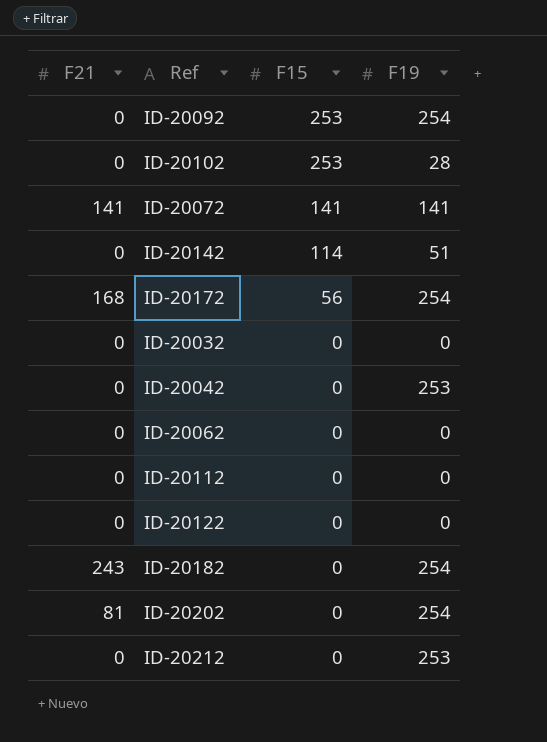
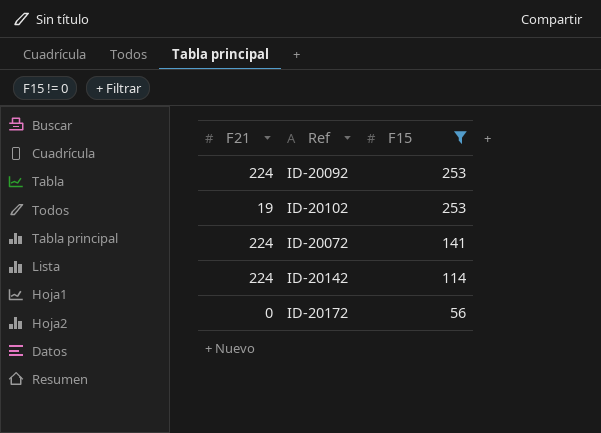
filter: none -> F15 != 0
column F19 | position: 4 -> none
ID-20092 | F21: 0 -> 224
ID-20102 | F21: 0 -> 19
ID-20072 | F21: 141 -> 224
ID-20142 | F21: 0 -> 224
ID-20172 | F21: 168 -> 0

